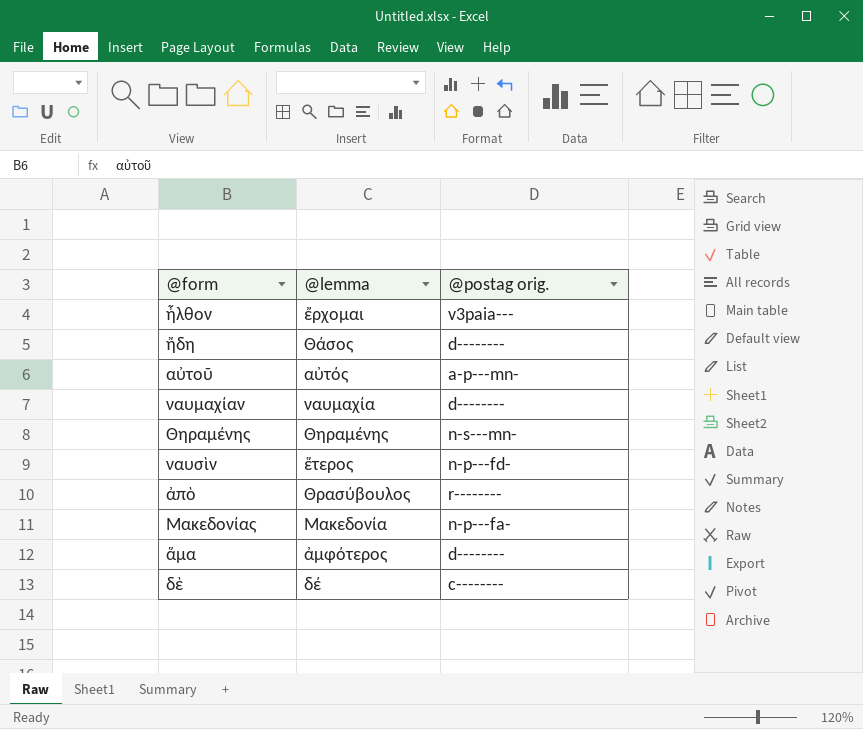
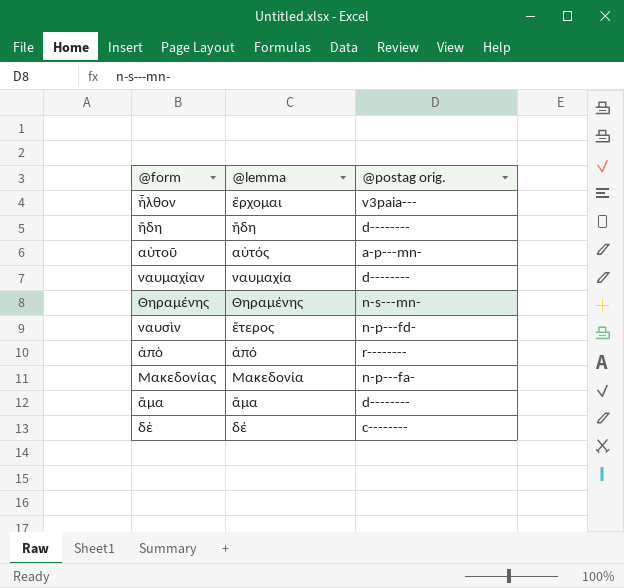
ἤδη | @lemma: Θάσος -> ἤδη
ἀπὸ | @lemma: Θρασύβουλος -> ἀπό
ἅμα | @lemma: ἀμφότερος -> ἅμα

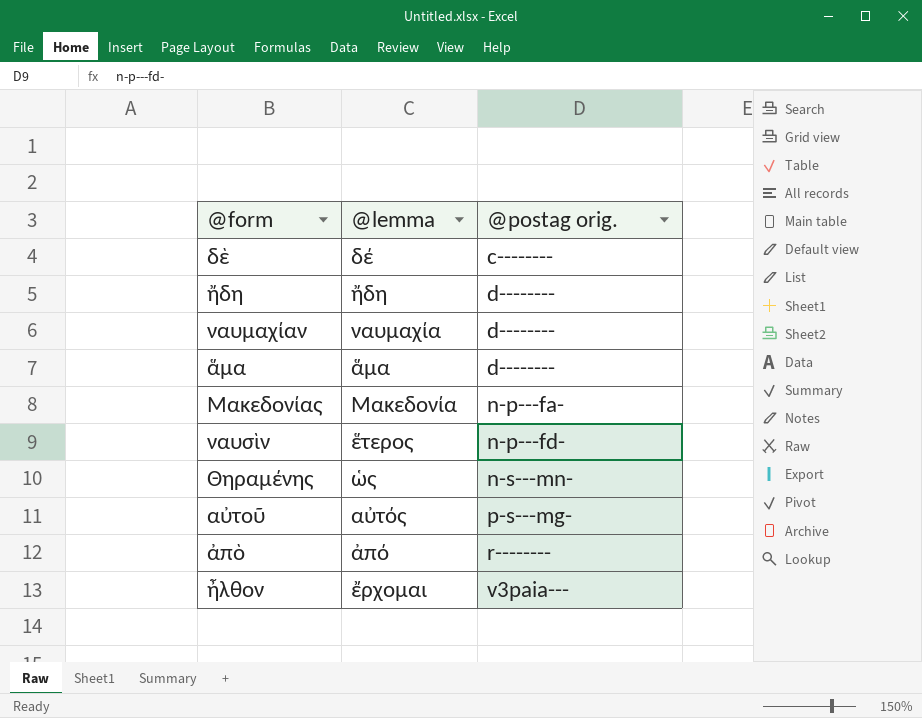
row order: none -> @postag orig. ascending
Θηραμένης | @lemma: Θηραμένης -> ὡς
αὐτοῦ | @postag orig.: a-p---mn- -> p-s---mg-

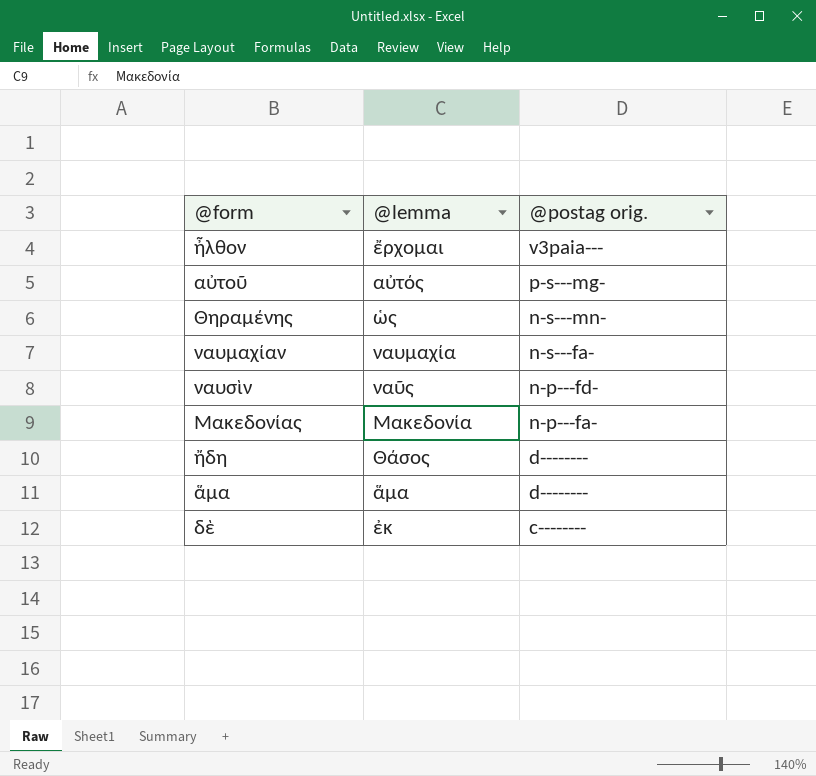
row order: @postag orig. ascending -> @postag orig. descending
row ἀπὸ: ἀπό | r-------- -> none
ναυμαχίαν | @postag orig.: d-------- -> n-s---fa-
ναυσὶν | @lemma: ἕτερος -> ναῦς
ἤδη | @lemma: ἤδη -> Θάσος
δὲ | @lemma: δέ -> ἐκ

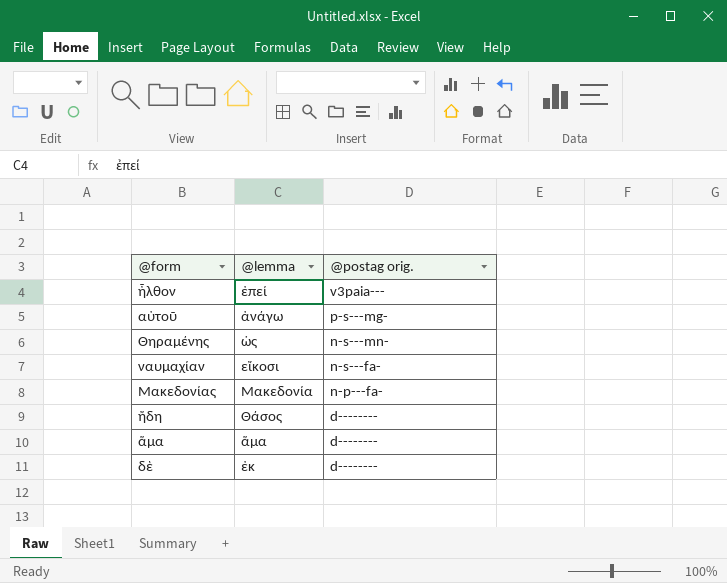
row ναυσὶν: ναῦς | n-p---fd- -> none
ἦλθον | @lemma: ἔρχομαι -> ἐπεί
αὐτοῦ | @lemma: αὐτός -> ἀνάγω
ναυμαχίαν | @lemma: ναυμαχία -> εἴκοσι
δὲ | @postag orig.: c-------- -> d--------

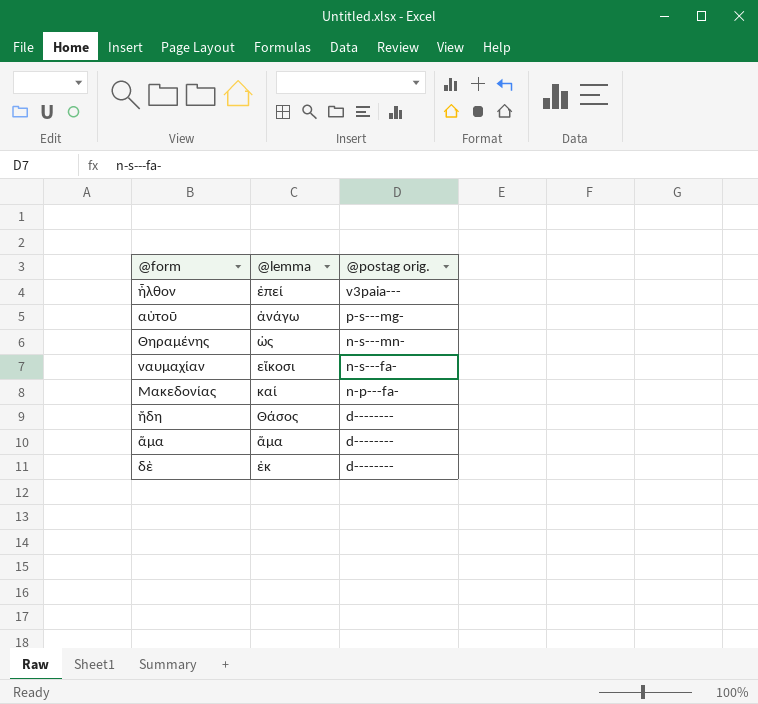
Μακεδονίας | @lemma: Μακεδονία -> καί

